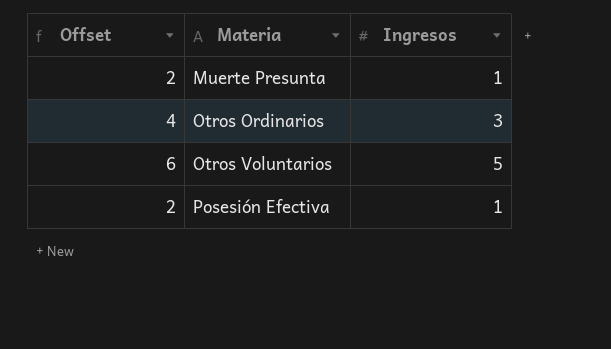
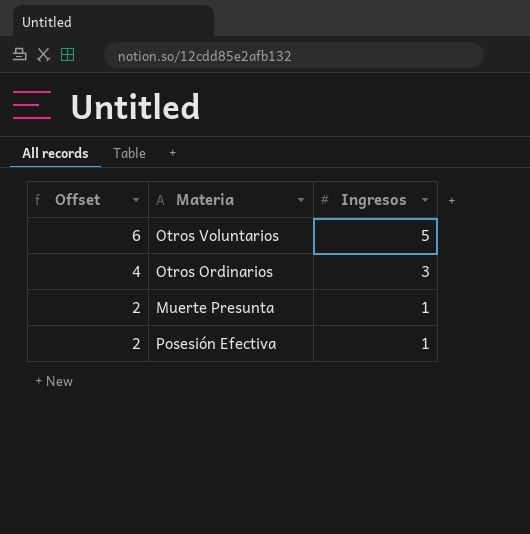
row order: Materia ascending -> Offset descending

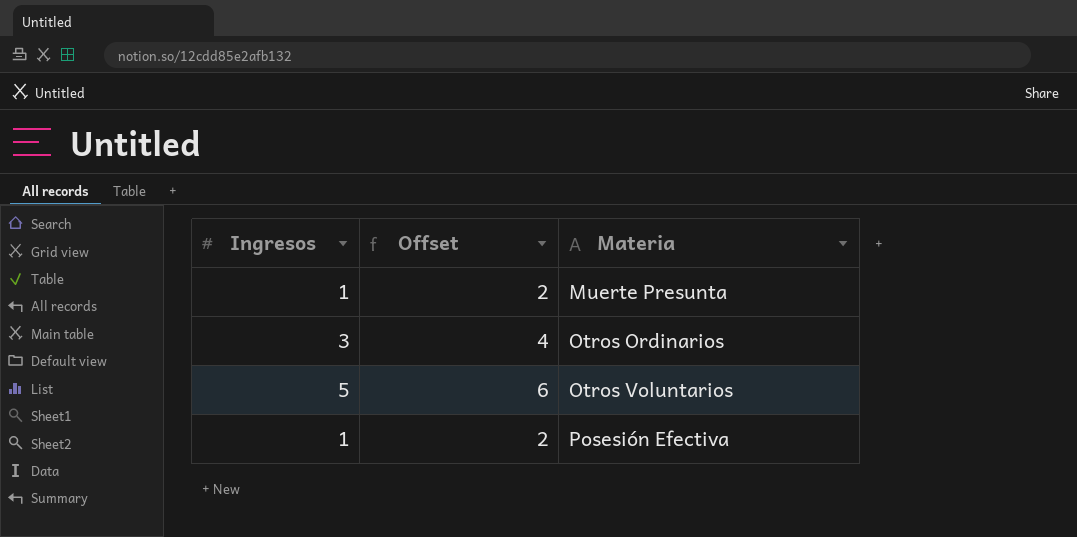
row order: Offset descending -> Materia ascending
column Ingresos | position: 3 -> 1

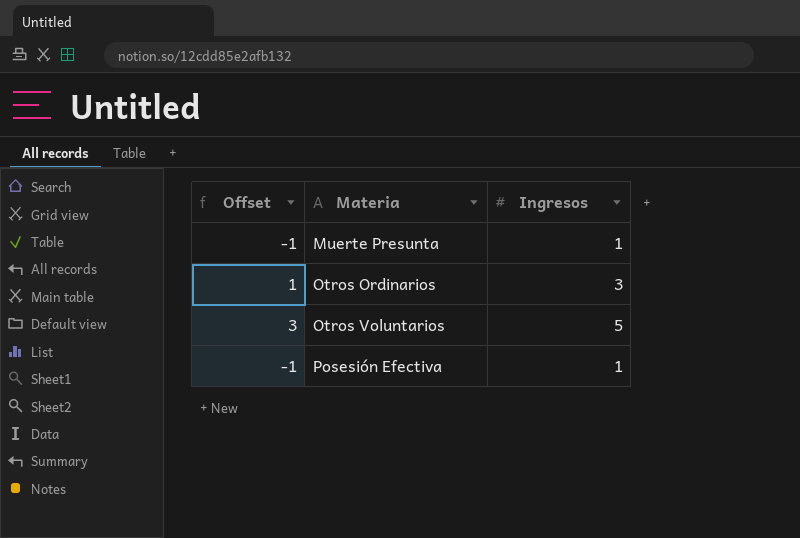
column Offset | formula: [Ingresos] + 1 -> [Ingresos] - 2
column Ingresos | position: 1 -> 3

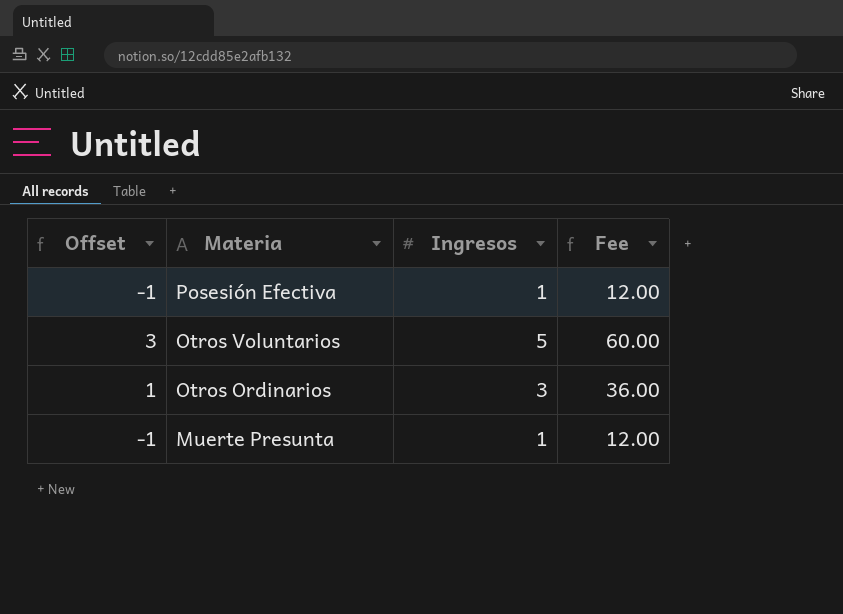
row order: Materia ascending -> Materia descending
column Fee | formula: none -> [Ingresos] * 12

